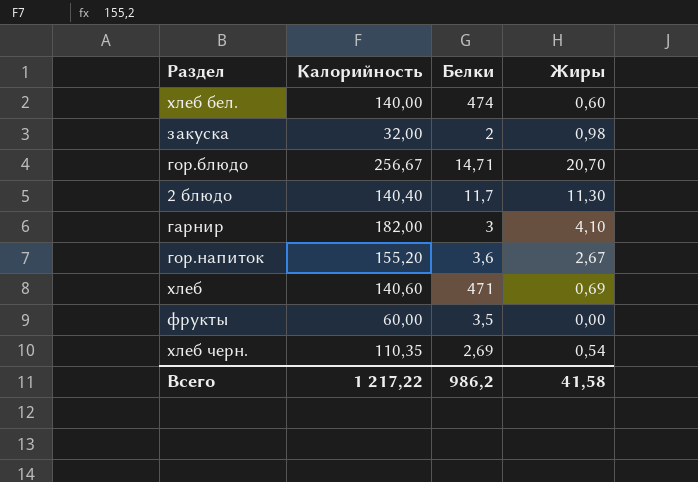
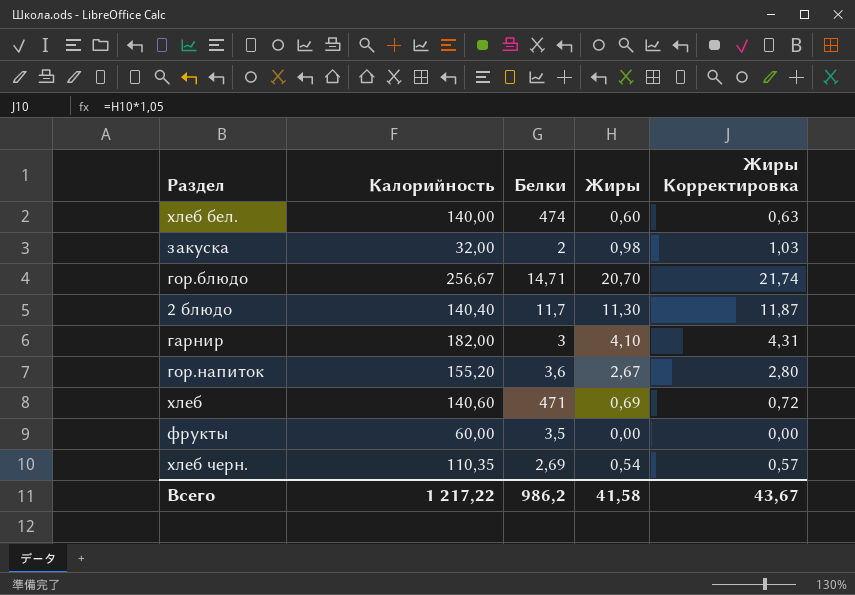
column Жиры Корректировка | formula: none -> [Жиры] * 1,05

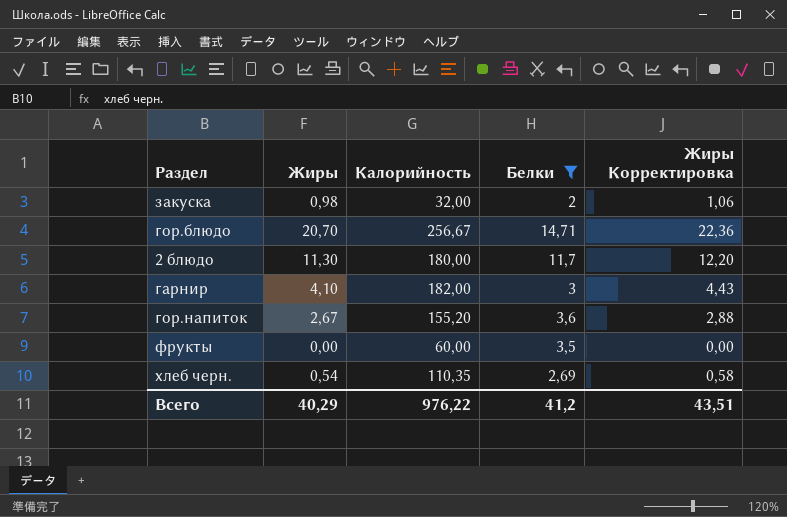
filter: none -> Белки <= 14,71
column Жиры | position: 4 -> 2
column Жиры Корректировка | formula: [Жиры] * 1,05 -> [Жиры] * 1,08
2 блюдо | Калорийность: 140,40 -> 180,00
Всего | Жиры: 41,58 -> 40,29
Всего | Калорийность: 1 217,22 -> 976,22
Всего | Белки: 986,2 -> 41,2
Всего | Жиры Корректировка: 43,67 -> 43,51

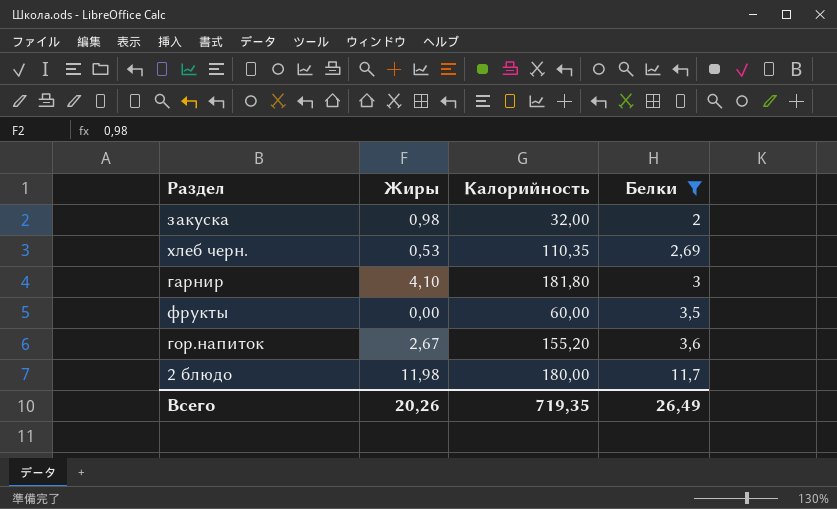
row order: none -> Белки ascending
column Жиры Корректировка | formula: [Жиры] * 1,08 -> none
row гор.блюдо: 20,70 | 256,67 | 14,71 | 22,36 -> none
хлеб черн. | Жиры: 0,54 -> 0,53
гарнир | Калорийность: 182,00 -> 181,80
2 блюдо | Жиры: 11,30 -> 11,98
Всего | Жиры: 40,29 -> 20,26
Всего | Калорийность: 976,22 -> 719,35
Всего | Белки: 41,2 -> 26,49

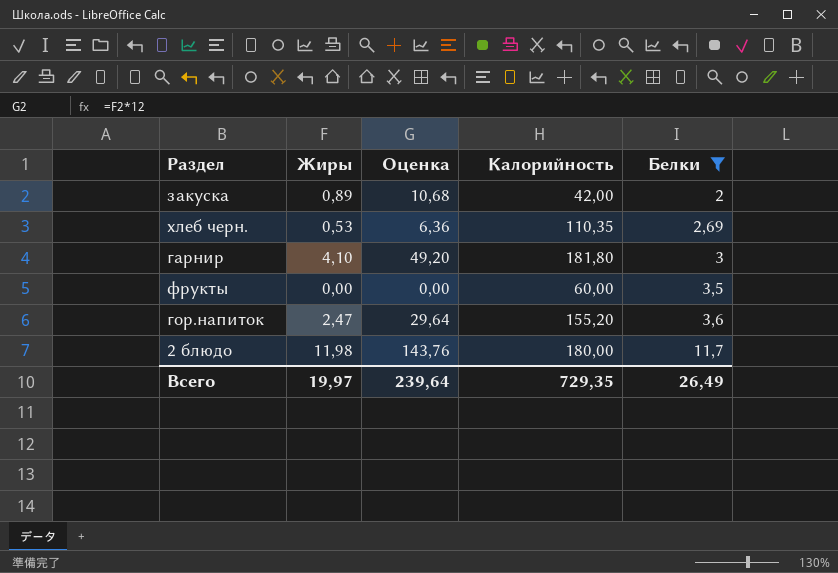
column Оценка | formula: none -> [Жиры] * 12
закуска | Жиры: 0,98 -> 0,89
закуска | Калорийность: 32,00 -> 42,00
гор.напиток | Жиры: 2,67 -> 2,47
Всего | Жиры: 20,26 -> 19,97
Всего | Калорийность: 719,35 -> 729,35

